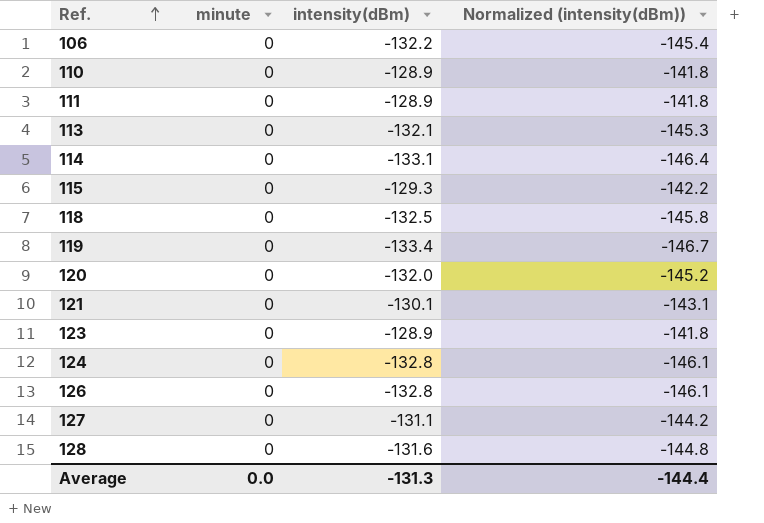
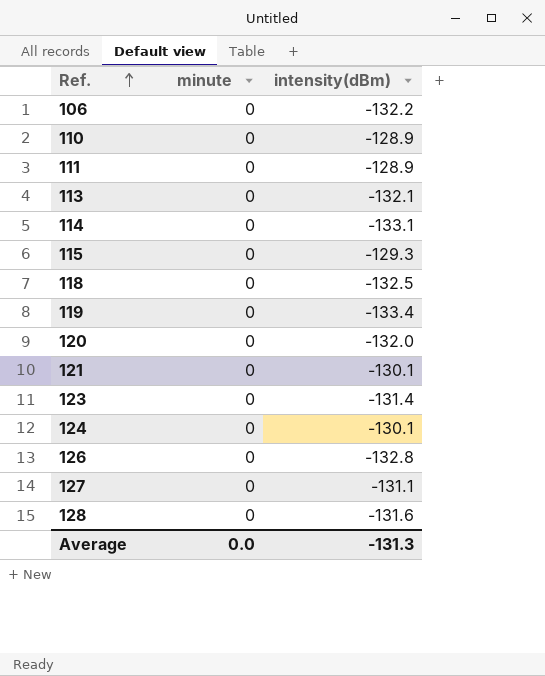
column Normalized (intensity(dBm)) | formula: [intensity(dBm)] * 1.1 -> none
123 | intensity(dBm): -128.9 -> -131.4
124 | intensity(dBm): -132.8 -> -130.1

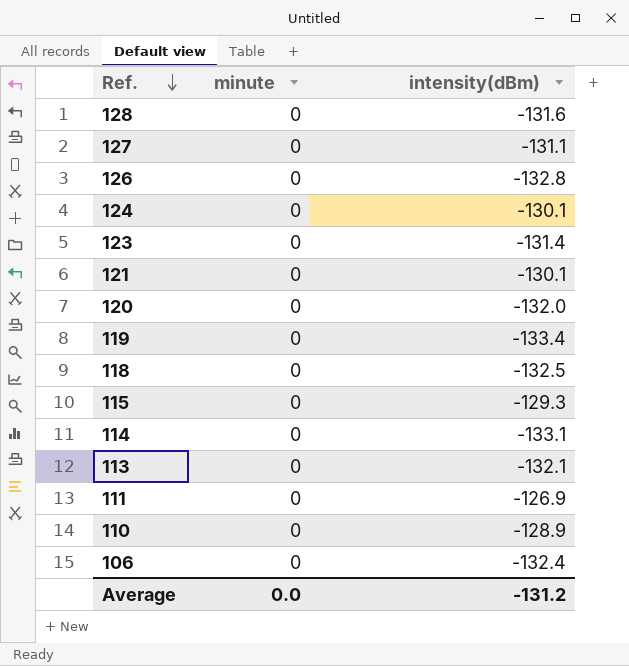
row order: Ref. ascending -> Ref. descending
111 | intensity(dBm): -128.9 -> -126.9
106 | intensity(dBm): -132.2 -> -132.4
Average | intensity(dBm): -131.3 -> -131.2

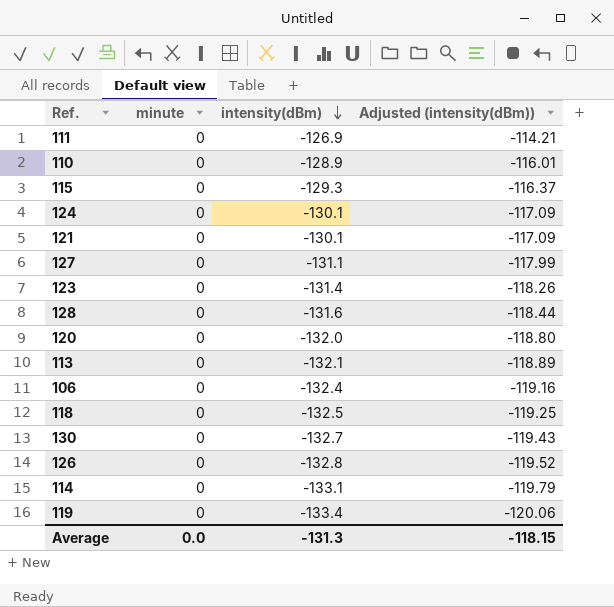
row order: Ref. descending -> intensity(dBm) descending
column Adjusted (intensity(dBm)) | formula: none -> [intensity(dBm)] * 0.9
row 130: none -> 0 | -132.7 | -119.43
Average | intensity(dBm): -131.2 -> -131.3

